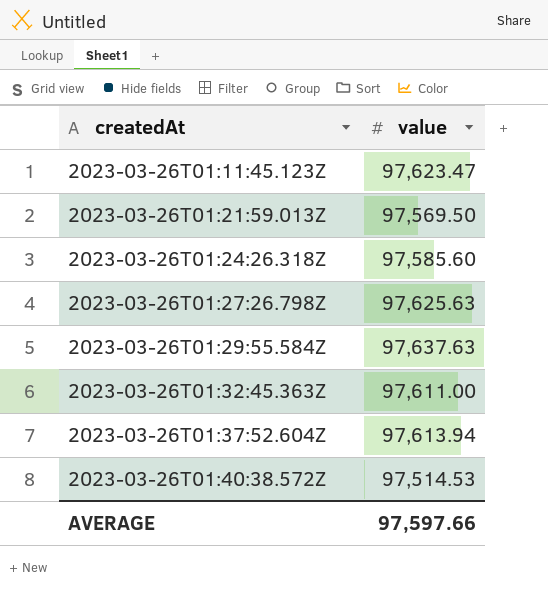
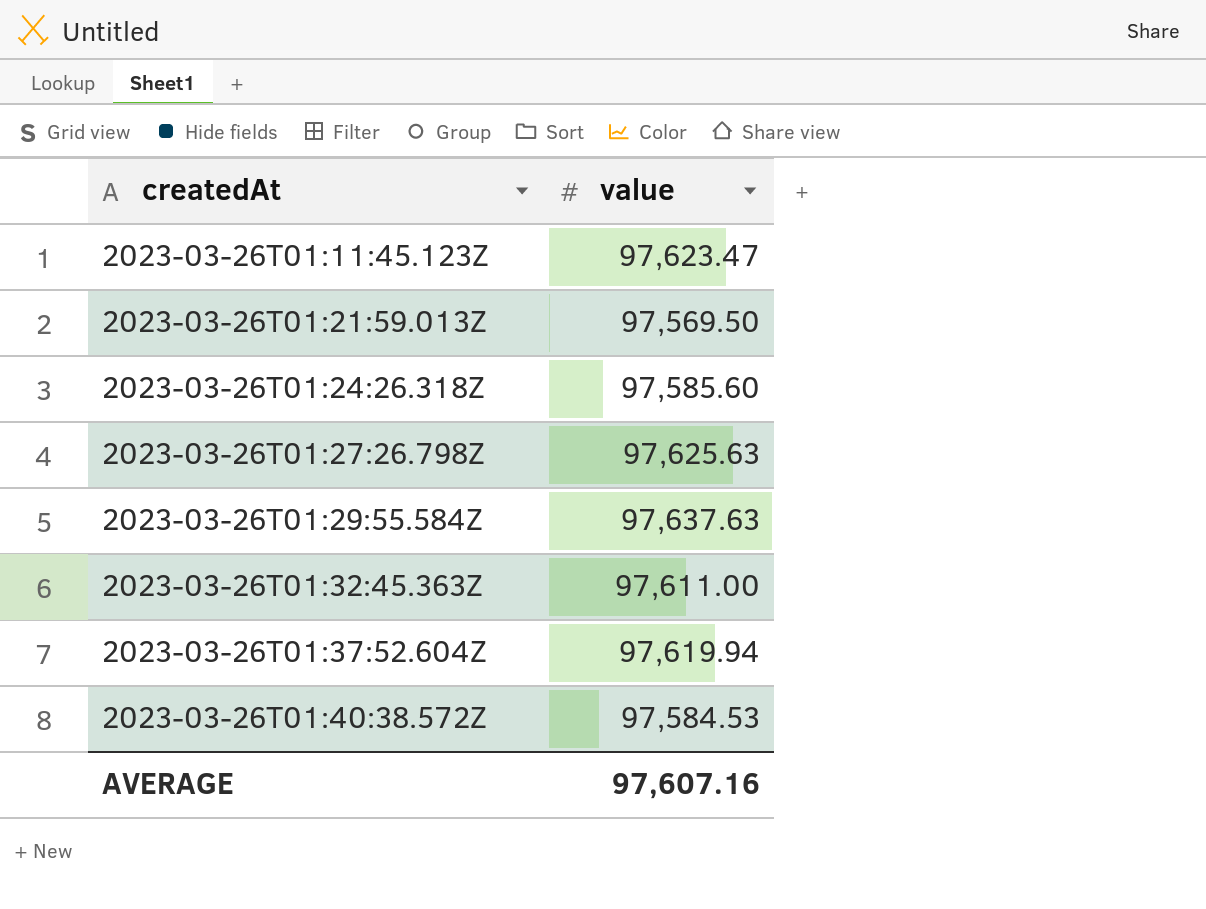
2023-03-26T01:37:52.604Z | value: 97,613.94 -> 97,619.94
2023-03-26T01:40:38.572Z | value: 97,514.53 -> 97,584.53
AVERAGE | value: 97,597.66 -> 97,607.16

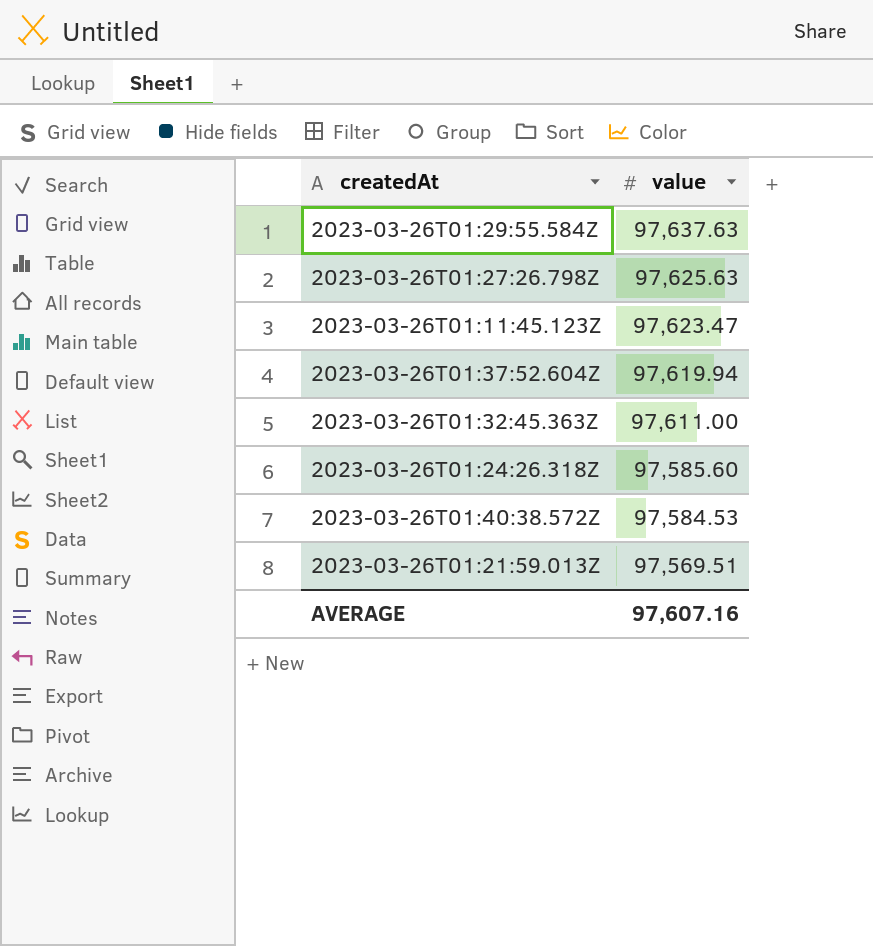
row order: createdAt ascending -> value descending
2023-03-26T01:21:59.013Z | value: 97,569.50 -> 97,569.51

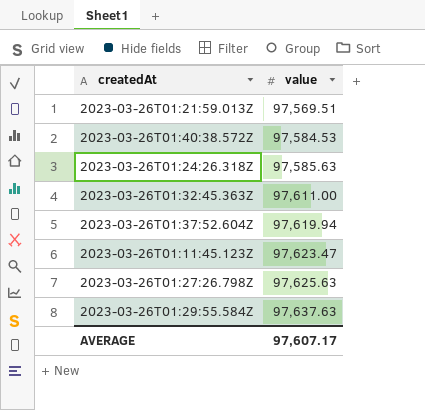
row order: value descending -> value ascending
2023-03-26T01:24:26.318Z | value: 97,585.60 -> 97,585.63
AVERAGE | value: 97,607.16 -> 97,607.17

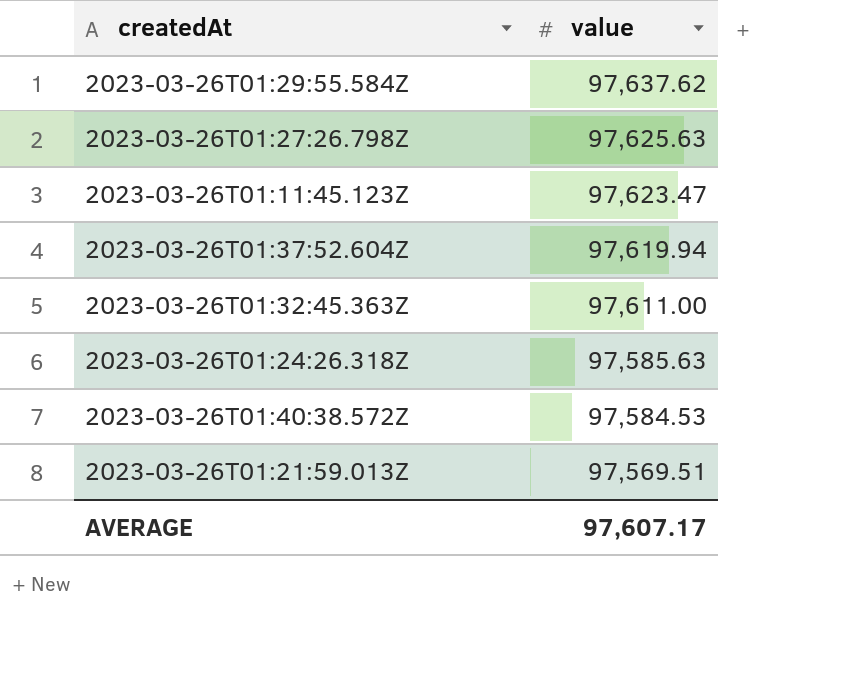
row order: value ascending -> value descending
2023-03-26T01:29:55.584Z | value: 97,637.63 -> 97,637.62

